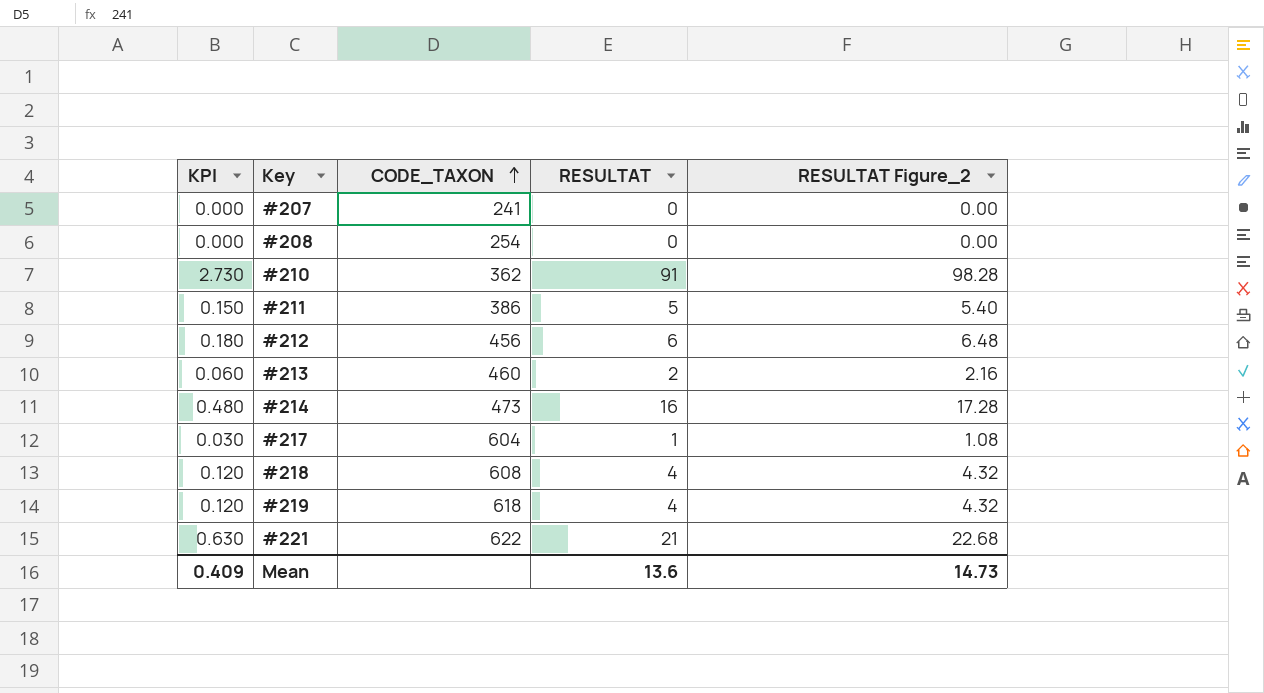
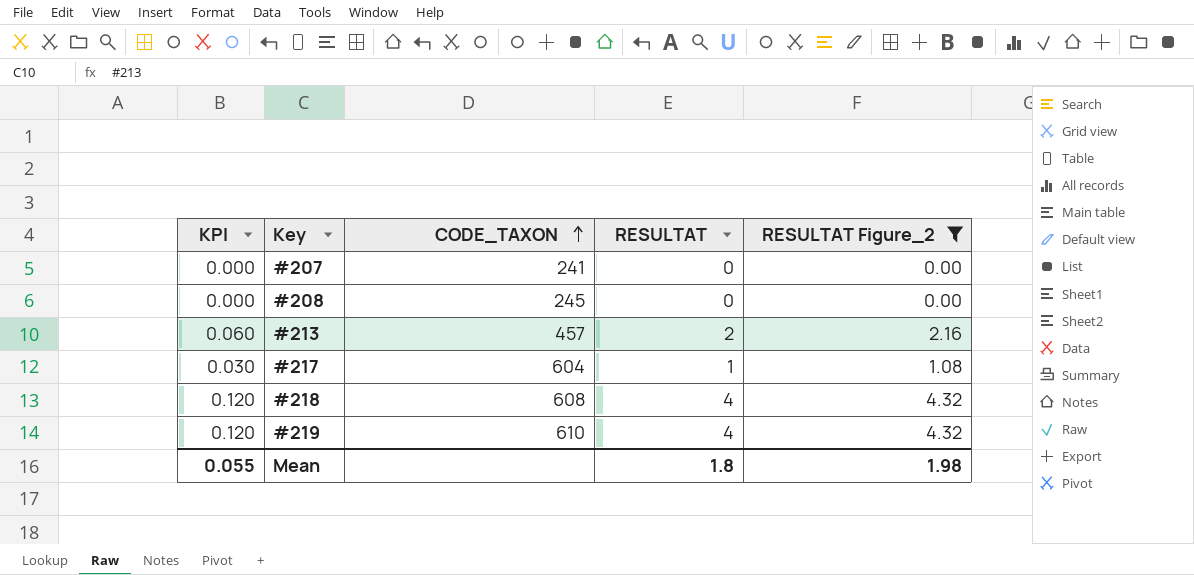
filter: none -> RESULTAT Figure_2 <= 4.32
#208 | CODE_TAXON: 254 -> 245
#213 | CODE_TAXON: 460 -> 457
#219 | CODE_TAXON: 618 -> 610
Mean | KPI: 0.409 -> 0.055
Mean | RESULTAT: 13.6 -> 1.8
Mean | RESULTAT Figure_2: 14.73 -> 1.98

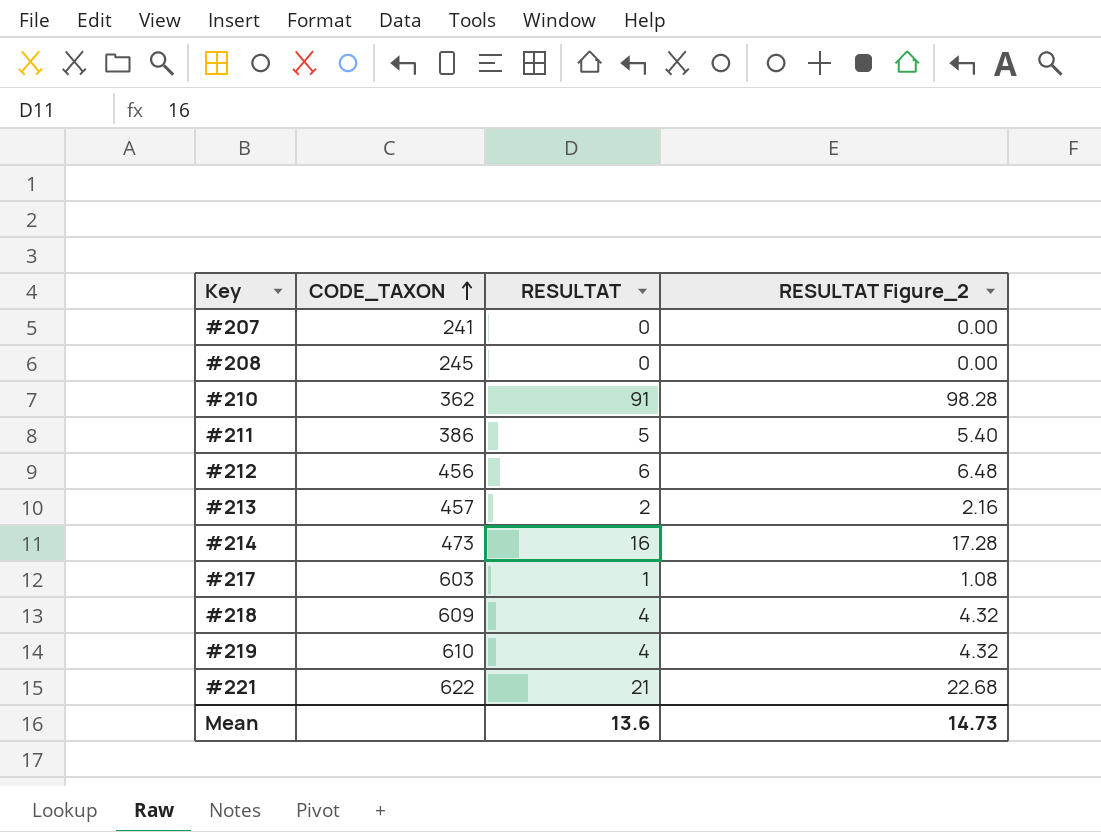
filter: RESULTAT Figure_2 <= 4.32 -> none
column KPI | formula: [RESULTAT] * 0.03 -> none
#217 | CODE_TAXON: 604 -> 603
#218 | CODE_TAXON: 608 -> 609
Mean | RESULTAT: 1.8 -> 13.6
Mean | RESULTAT Figure_2: 1.98 -> 14.73

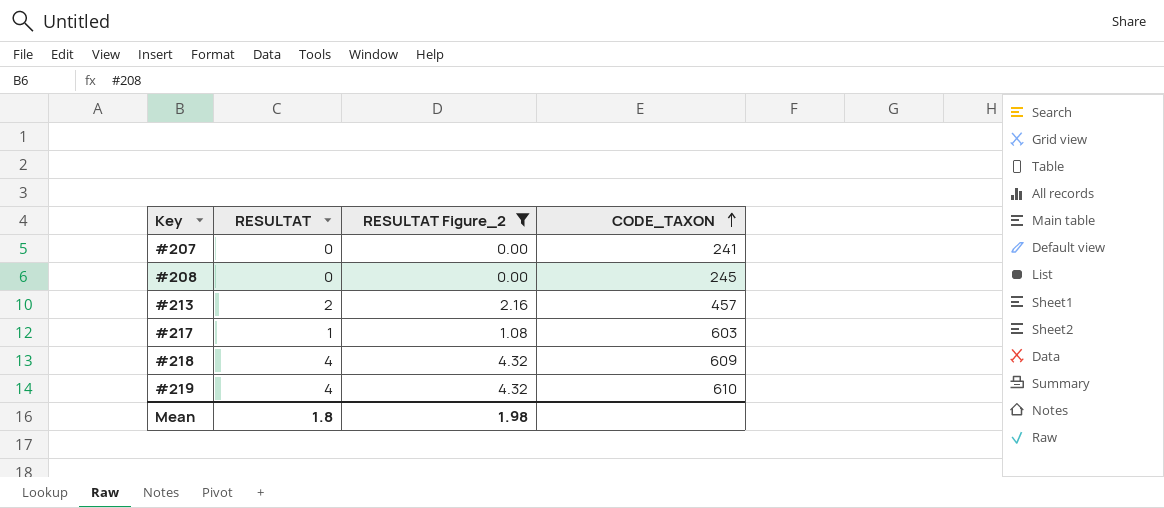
filter: none -> RESULTAT Figure_2 <= 4.32
column CODE_TAXON | position: 2 -> 4
Mean | RESULTAT: 13.6 -> 1.8
Mean | RESULTAT Figure_2: 14.73 -> 1.98

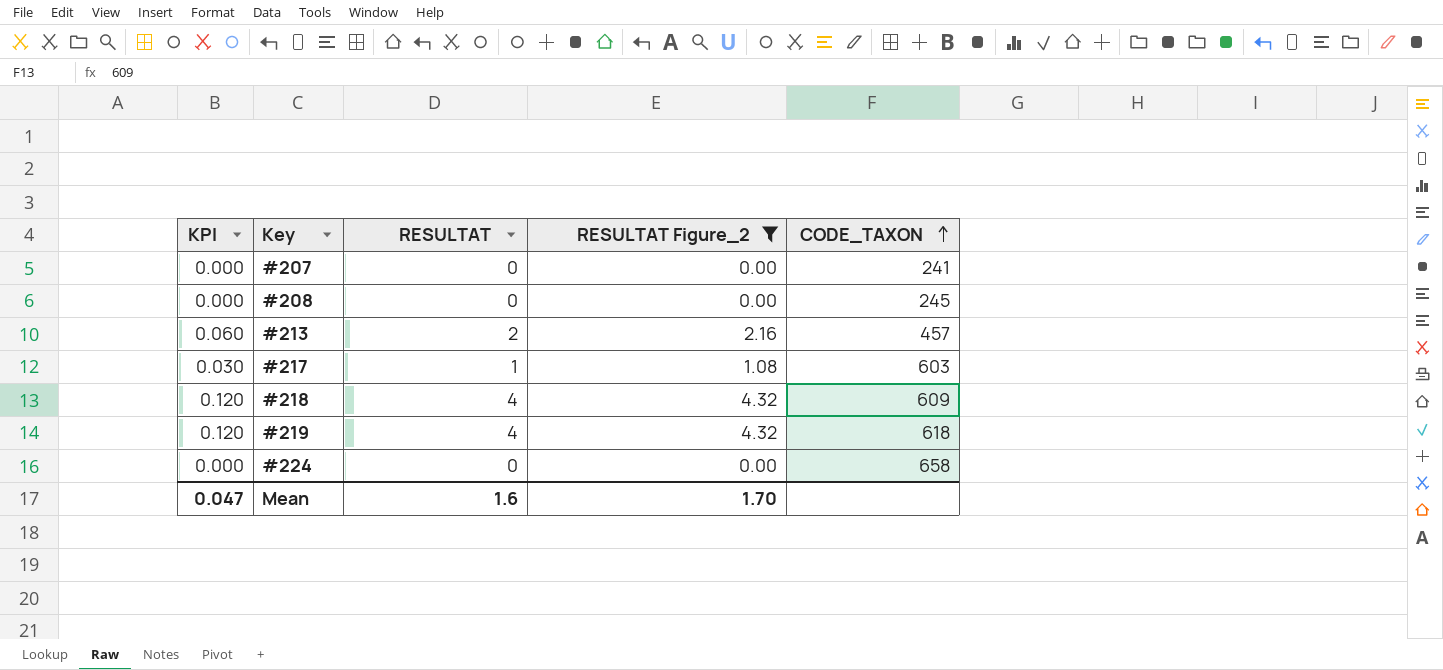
column KPI | formula: none -> [RESULTAT] * 0.03
#219 | CODE_TAXON: 610 -> 618
row #224: none -> 0.000 | 0 | 0.00 | 658
Mean | RESULTAT: 1.8 -> 1.6
Mean | RESULTAT Figure_2: 1.98 -> 1.70

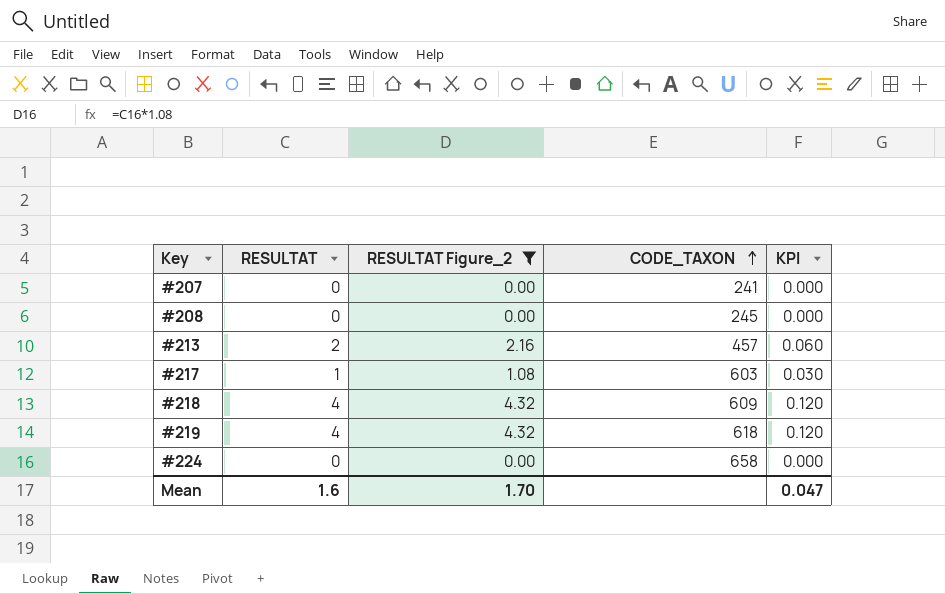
column KPI | position: 1 -> 5

